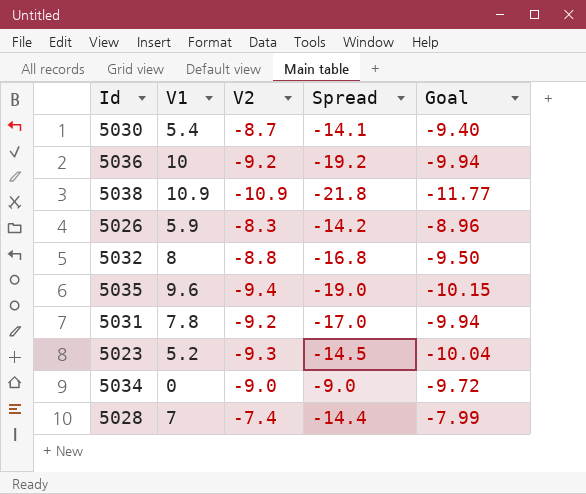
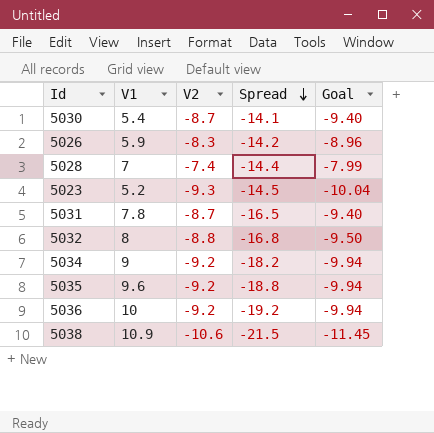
row order: none -> Spread descending
5031 | V2: -9.2 -> -8.7
5031 | Spread: -17.0 -> -16.5
5031 | Goal: -9.94 -> -9.40
5034 | V1: 0 -> 9
5034 | V2: -9.0 -> -9.2
5034 | Spread: -9.0 -> -18.2
5034 | Goal: -9.72 -> -9.94
5035 | V2: -9.4 -> -9.2
5035 | Spread: -19.0 -> -18.8
5035 | Goal: -10.15 -> -9.94
5038 | V2: -10.9 -> -10.6
5038 | Spread: -21.8 -> -21.5
5038 | Goal: -11.77 -> -11.45

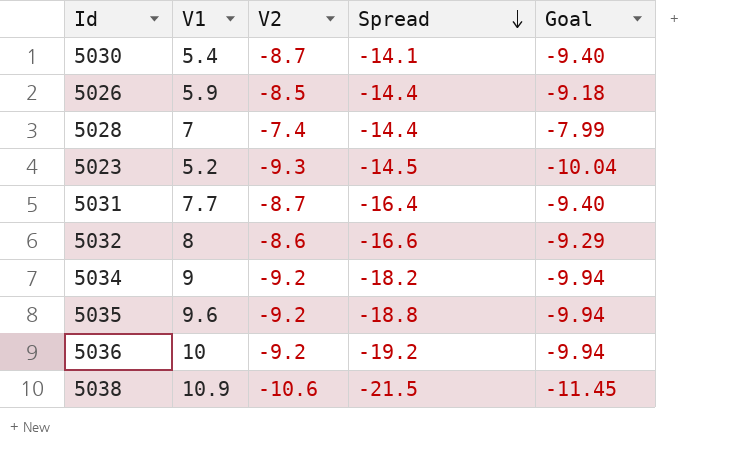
5026 | V2: -8.3 -> -8.5
5026 | Spread: -14.2 -> -14.4
5026 | Goal: -8.96 -> -9.18
5031 | V1: 7.8 -> 7.7
5031 | Spread: -16.5 -> -16.4
5032 | V2: -8.8 -> -8.6
5032 | Spread: -16.8 -> -16.6
5032 | Goal: -9.50 -> -9.29

